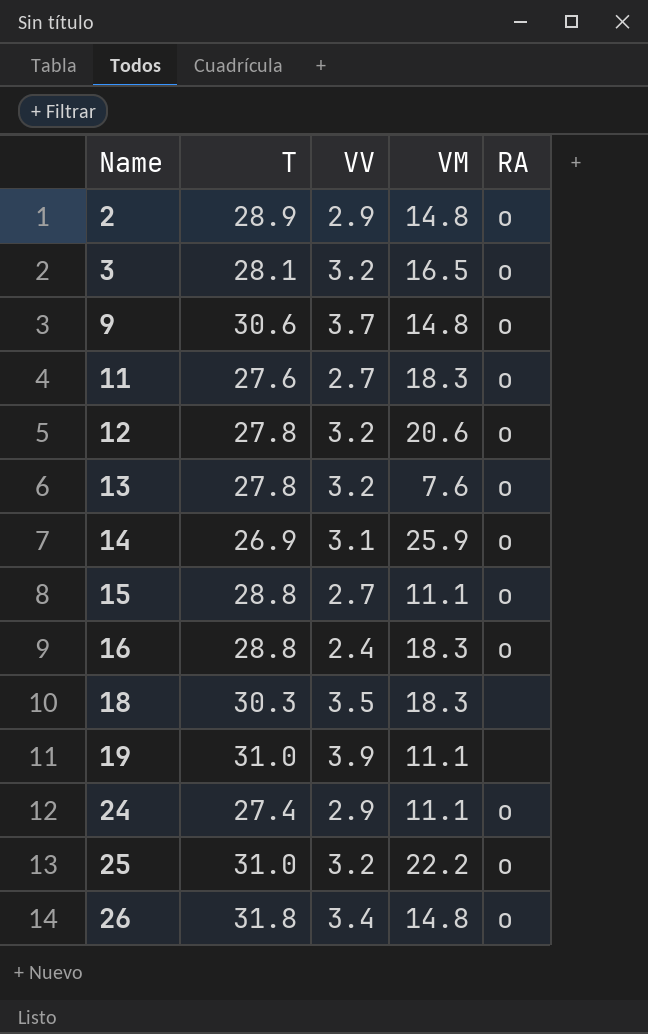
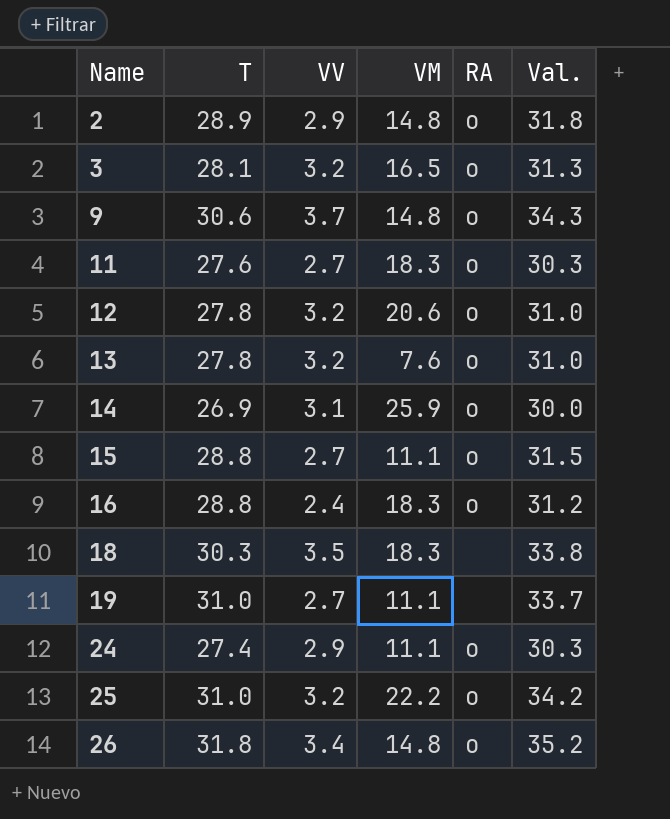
column Val. | formula: none -> [T] + [VV]
19 | VV: 3.9 -> 2.7

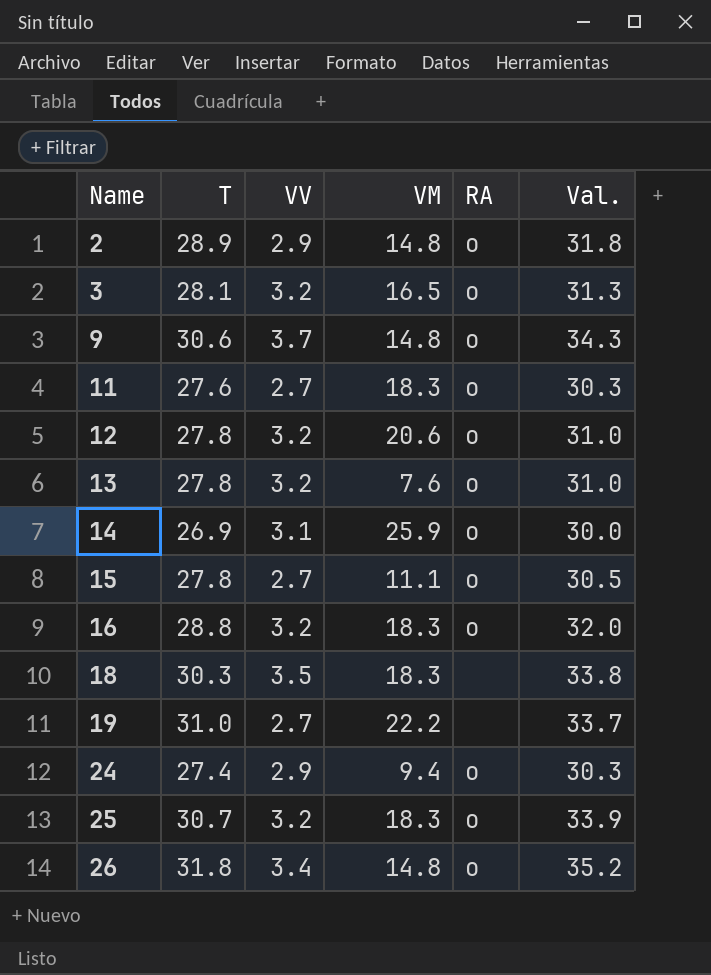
15 | T: 28.8 -> 27.8
15 | Val.: 31.5 -> 30.5
16 | VV: 2.4 -> 3.2
16 | Val.: 31.2 -> 32.0
19 | VM: 11.1 -> 22.2
24 | VM: 11.1 -> 9.4
25 | T: 31.0 -> 30.7
25 | VM: 22.2 -> 18.3
25 | Val.: 34.2 -> 33.9

